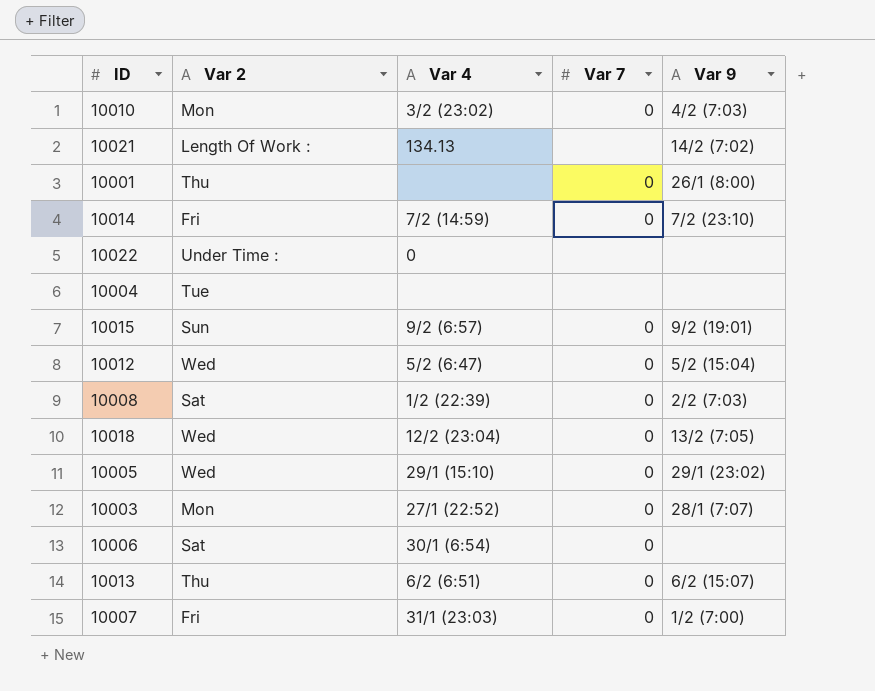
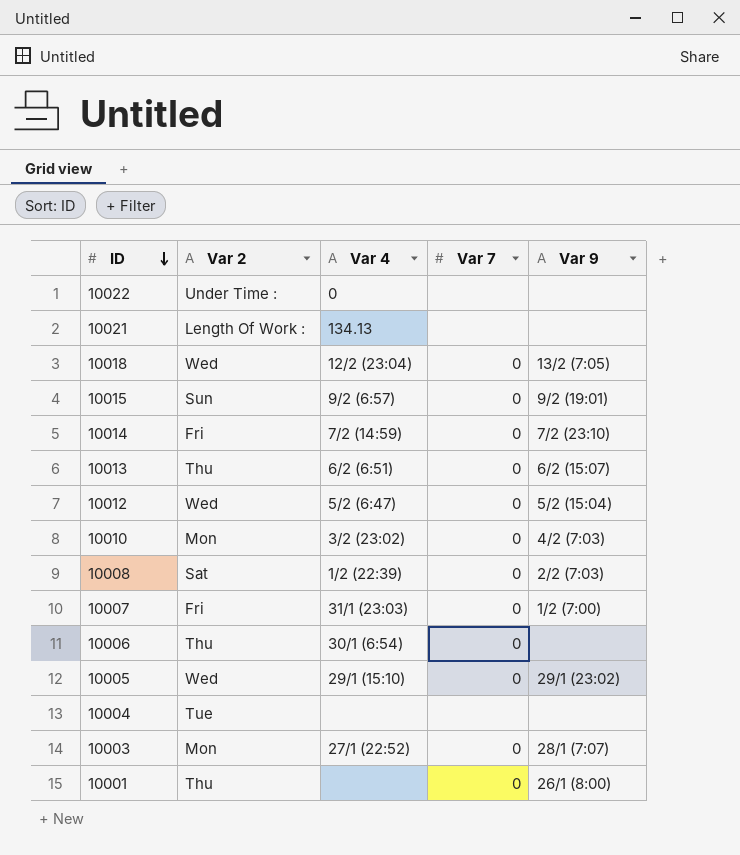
row order: none -> ID descending
10021 | Var 9: 14/2 (7:02) -> none
10006 | Var 2: Sat -> Thu

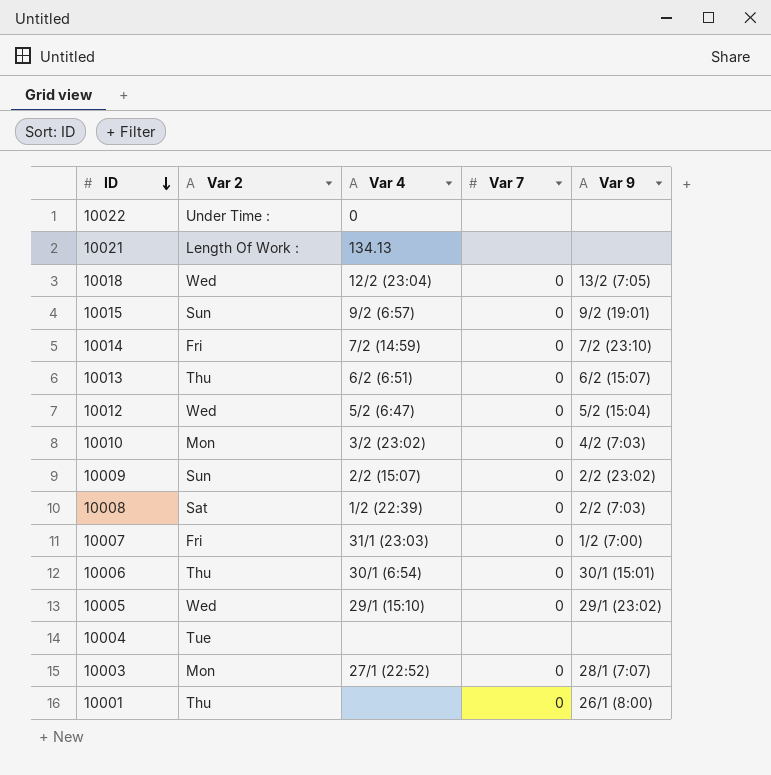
row 10009: none -> Sun | 2/2 (15:07) | 0 | 2/2 (23:02)
10006 | Var 9: none -> 30/1 (15:01)

